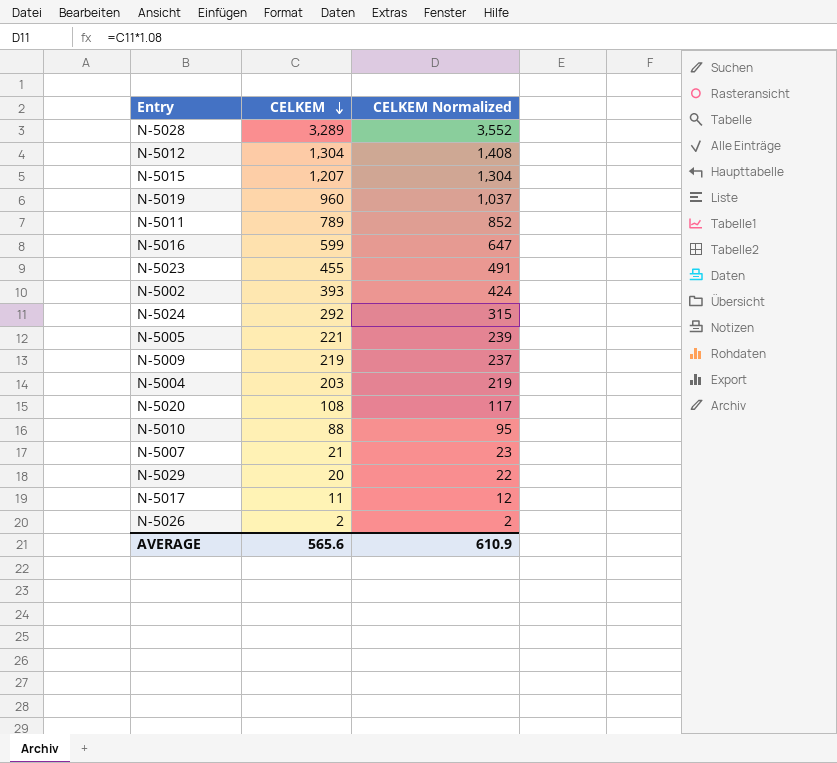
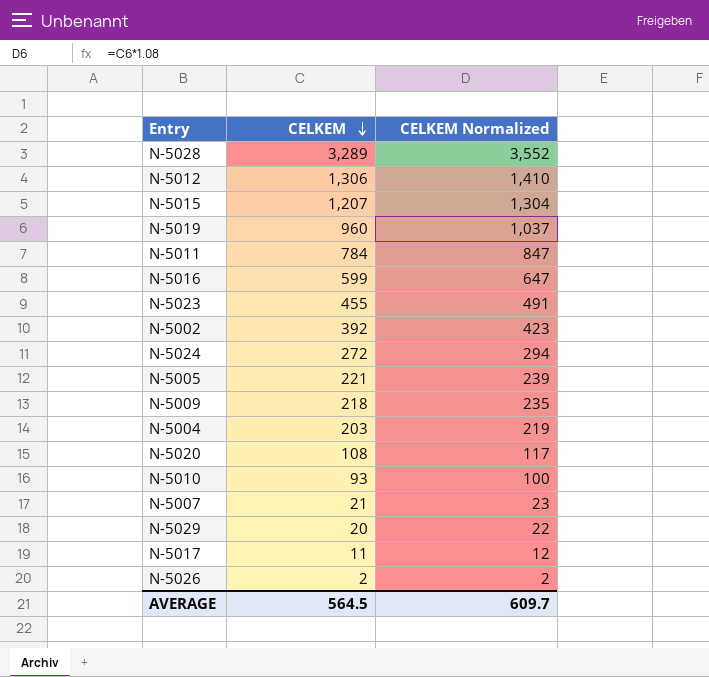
N-5012 | CELKEM: 1,304 -> 1,306
N-5012 | CELKEM Normalized: 1,408 -> 1,410
N-5011 | CELKEM: 789 -> 784
N-5011 | CELKEM Normalized: 852 -> 847
N-5002 | CELKEM: 393 -> 392
N-5002 | CELKEM Normalized: 424 -> 423
N-5024 | CELKEM: 292 -> 272
N-5024 | CELKEM Normalized: 315 -> 294
N-5009 | CELKEM: 219 -> 218
N-5009 | CELKEM Normalized: 237 -> 235
N-5010 | CELKEM: 88 -> 93
N-5010 | CELKEM Normalized: 95 -> 100
AVERAGE | CELKEM: 565.6 -> 564.5
AVERAGE | CELKEM Normalized: 610.9 -> 609.7

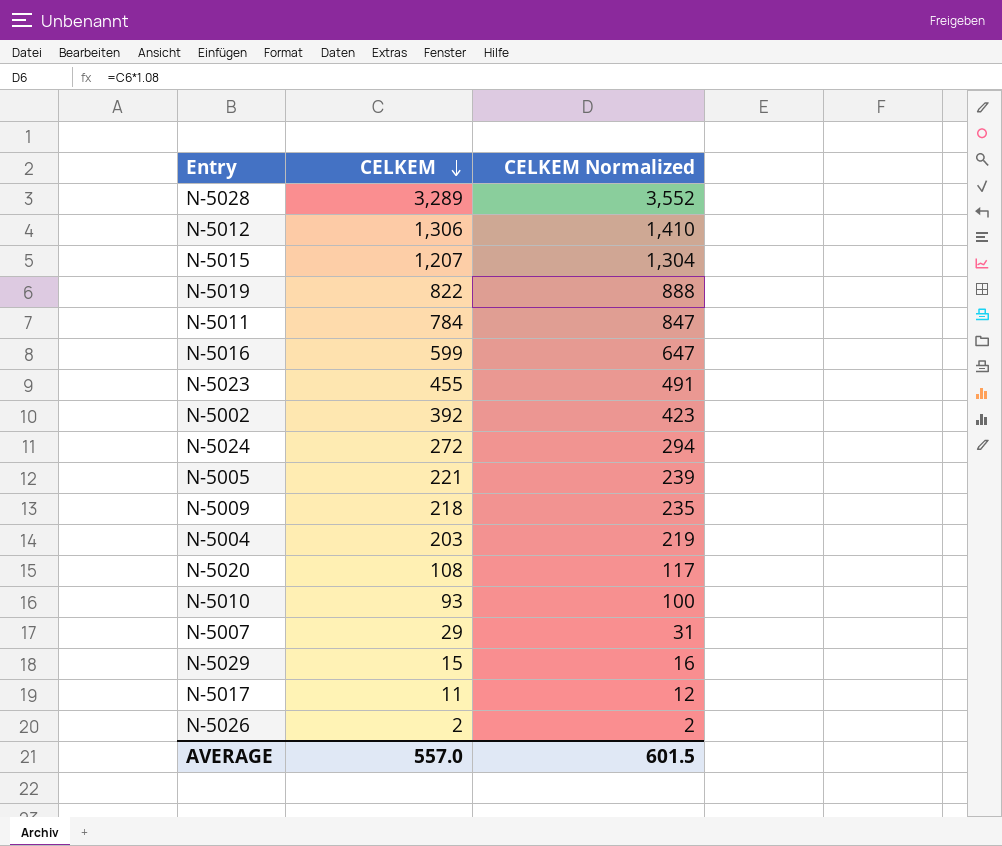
N-5019 | CELKEM: 960 -> 822
N-5019 | CELKEM Normalized: 1,037 -> 888
N-5007 | CELKEM: 21 -> 29
N-5007 | CELKEM Normalized: 23 -> 31
N-5029 | CELKEM: 20 -> 15
N-5029 | CELKEM Normalized: 22 -> 16
AVERAGE | CELKEM: 564.5 -> 557.0
AVERAGE | CELKEM Normalized: 609.7 -> 601.5

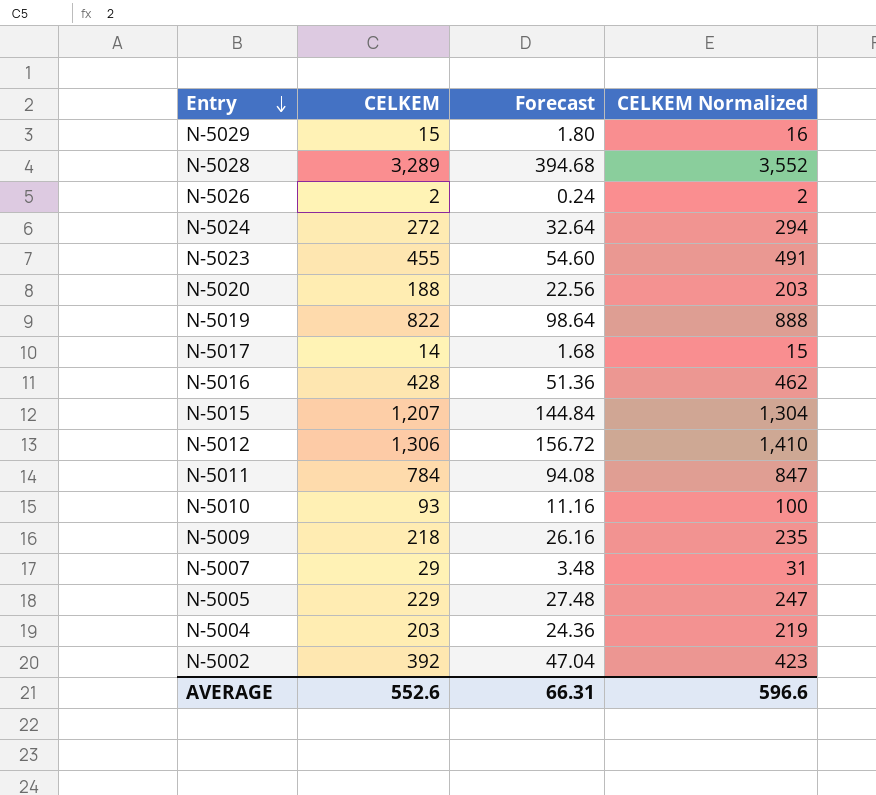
row order: CELKEM descending -> Entry descending
column Forecast | formula: none -> [CELKEM] * 0.12
N-5020 | CELKEM: 108 -> 188
N-5020 | CELKEM Normalized: 117 -> 203
N-5017 | CELKEM: 11 -> 14
N-5017 | CELKEM Normalized: 12 -> 15
N-5016 | CELKEM: 599 -> 428
N-5016 | CELKEM Normalized: 647 -> 462
N-5005 | CELKEM: 221 -> 229
N-5005 | CELKEM Normalized: 239 -> 247
AVERAGE | CELKEM: 557.0 -> 552.6
AVERAGE | CELKEM Normalized: 601.5 -> 596.6

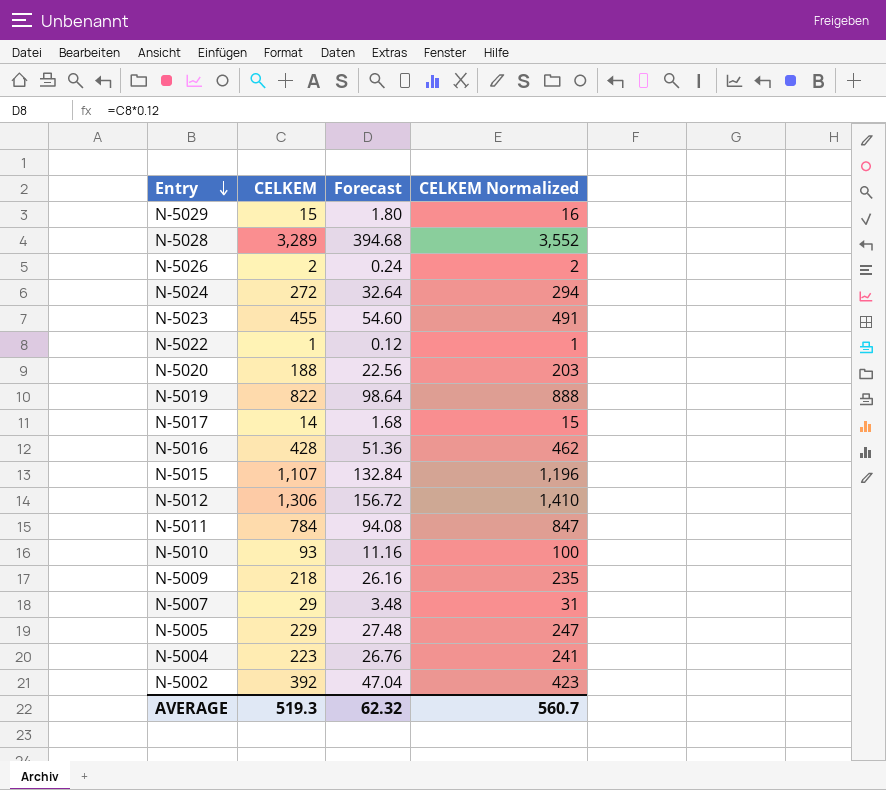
row N-5022: none -> 1 | 0.12 | 1
N-5015 | CELKEM: 1,207 -> 1,107
N-5015 | Forecast: 144.84 -> 132.84
N-5015 | CELKEM Normalized: 1,304 -> 1,196
N-5004 | CELKEM: 203 -> 223
N-5004 | Forecast: 24.36 -> 26.76
N-5004 | CELKEM Normalized: 219 -> 241
AVERAGE | CELKEM: 552.6 -> 519.3
AVERAGE | Forecast: 66.31 -> 62.32
AVERAGE | CELKEM Normalized: 596.6 -> 560.7

